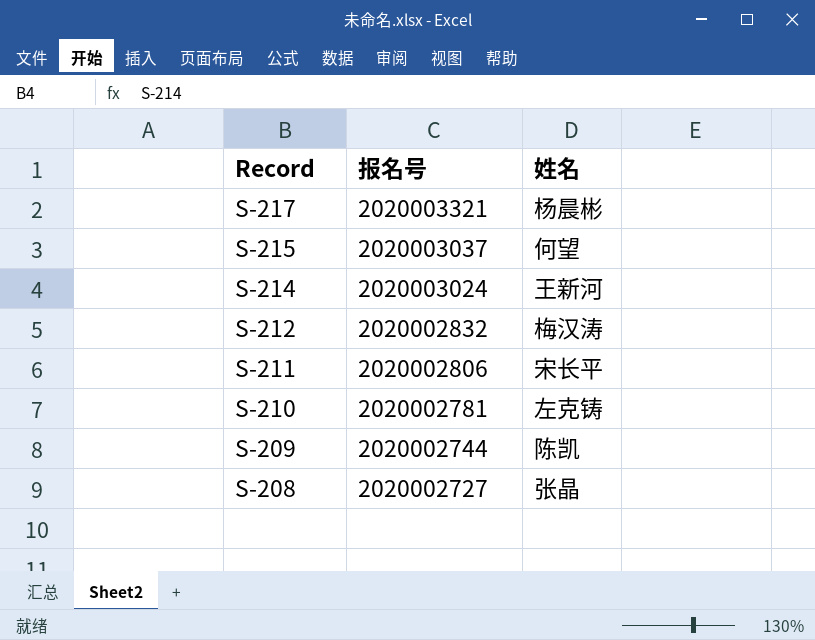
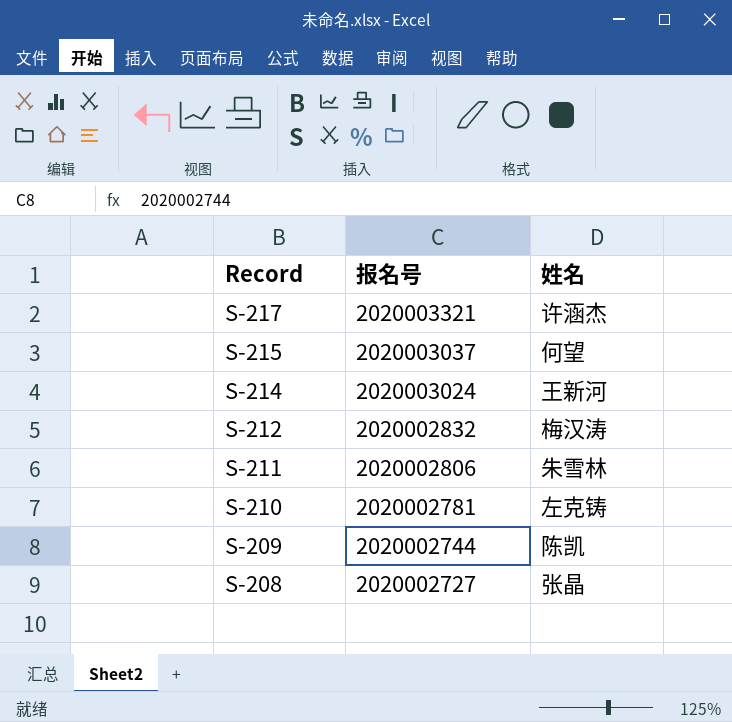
S-217 | 姓名: 杨晨彬 -> 许涵杰
S-211 | 姓名: 宋长平 -> 朱雪林

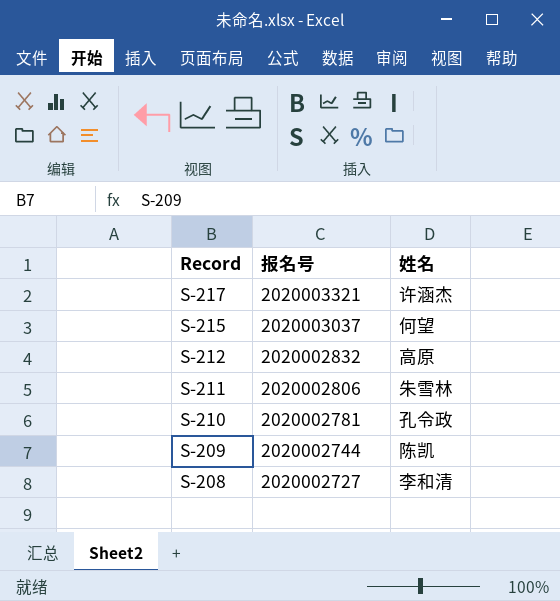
row S-214: 2020003024 | 王新河 -> none
S-212 | 姓名: 梅汉涛 -> 高原
S-210 | 姓名: 左克铸 -> 孔令政
S-208 | 姓名: 张晶 -> 李和清

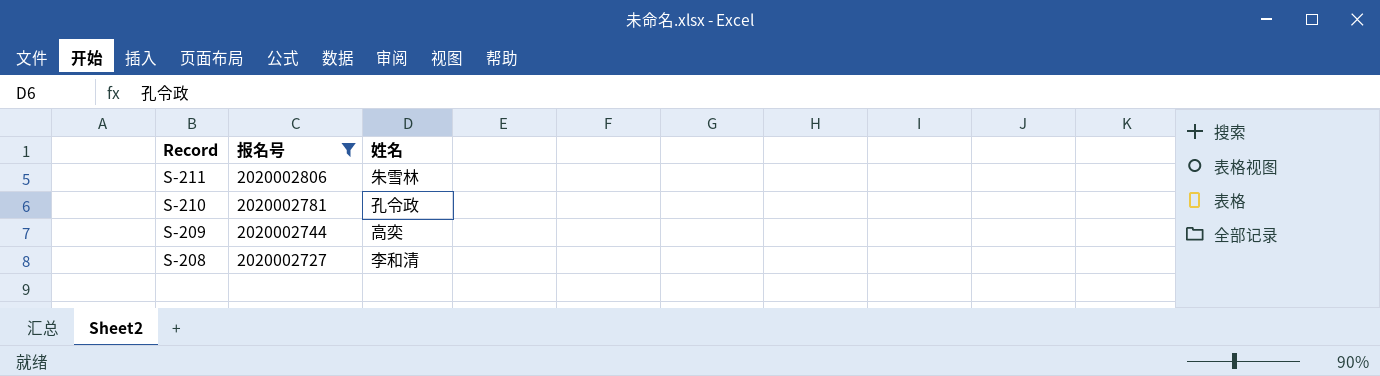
filter: none -> 报名号 <= 2020002806
S-209 | 姓名: 陈凯 -> 高奕

